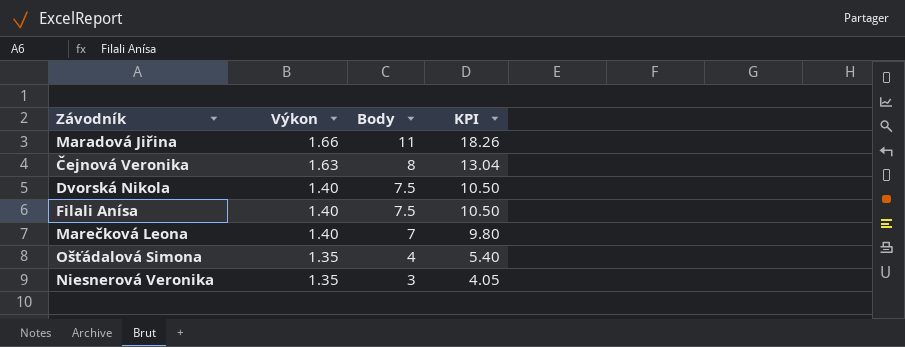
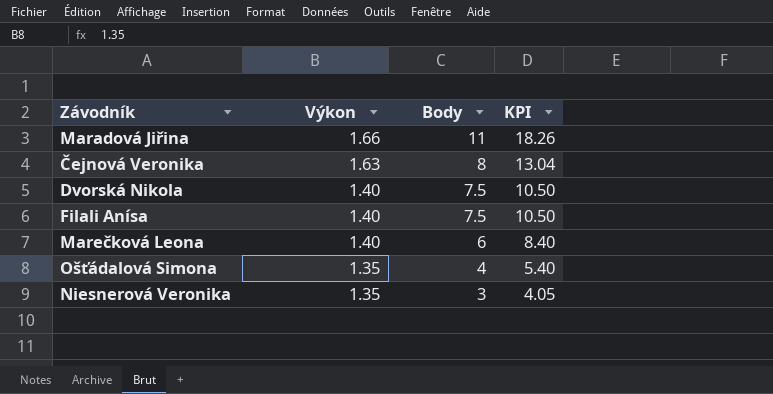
Marečková Leona | Body: 7 -> 6
Marečková Leona | KPI: 9.80 -> 8.40

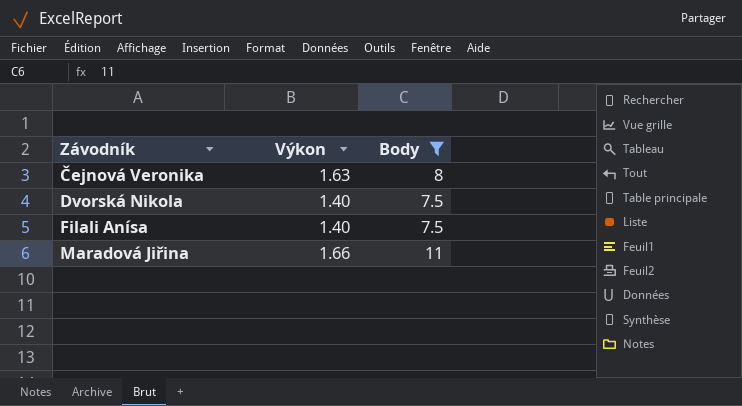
filter: none -> Body >= 7.5
row order: Výkon descending -> Závodník ascending
column KPI | formula: [Výkon] * [Body] -> none

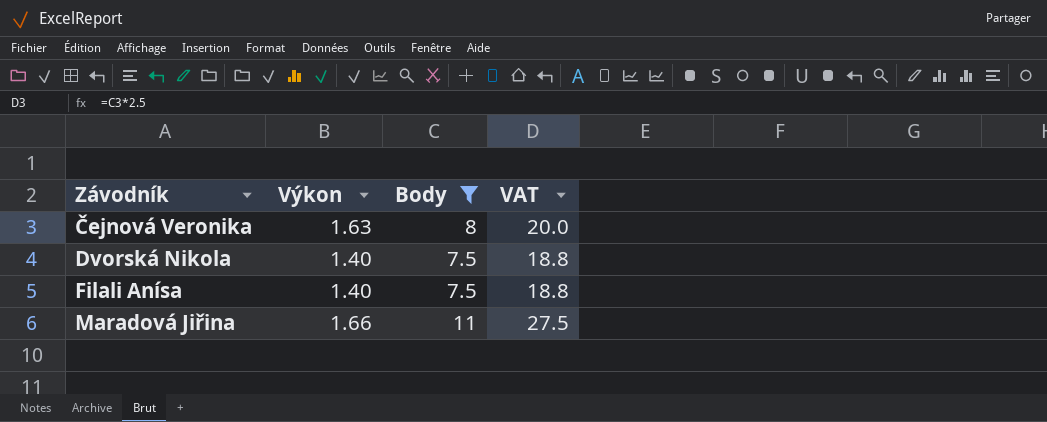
column VAT | formula: none -> [Body] * 2.5

